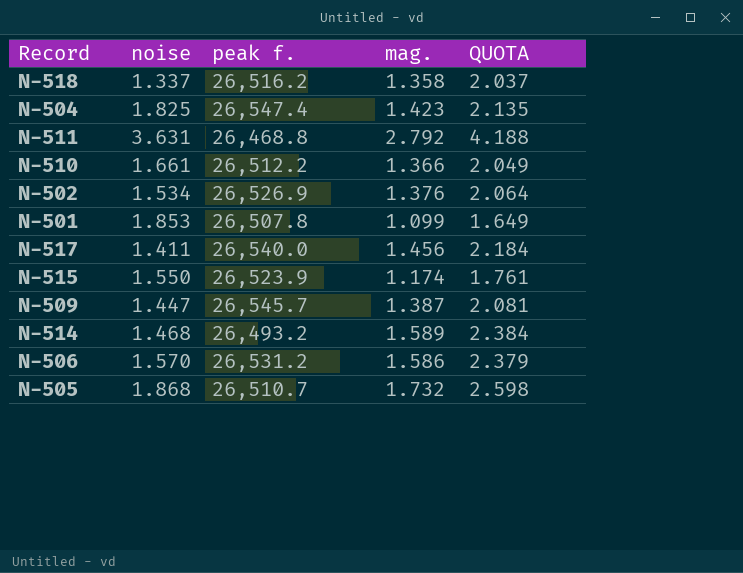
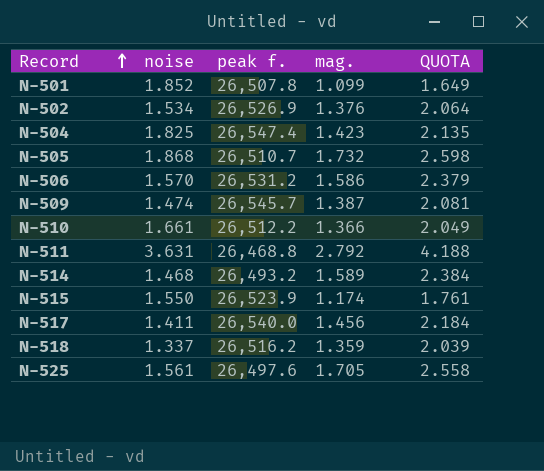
row order: none -> Record ascending
N-501 | noise: 1.853 -> 1.852
N-509 | noise: 1.447 -> 1.474
N-518 | mag.: 1.358 -> 1.359
N-518 | QUOTA: 2.037 -> 2.039
row N-525: none -> 1.561 | 26,497.6 | 1.705 | 2.558

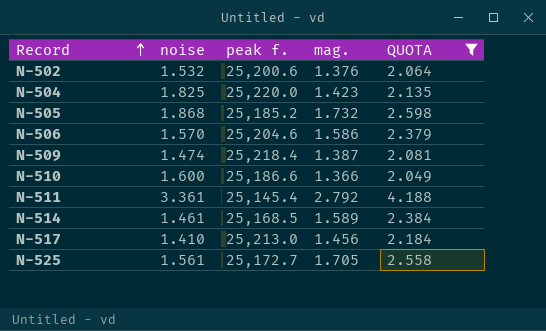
filter: none -> QUOTA >= 2.049
N-502 | noise: 1.534 -> 1.532
N-502 | peak f.: 26,526.9 -> 25,200.6
N-504 | peak f.: 26,547.4 -> 25,220.0
N-505 | peak f.: 26,510.7 -> 25,185.2
N-506 | peak f.: 26,531.2 -> 25,204.6
N-509 | peak f.: 26,545.7 -> 25,218.4
N-510 | noise: 1.661 -> 1.600
N-510 | peak f.: 26,512.2 -> 25,186.6
N-511 | noise: 3.631 -> 3.361
N-511 | peak f.: 26,468.8 -> 25,145.4
N-514 | noise: 1.468 -> 1.461
N-514 | peak f.: 26,493.2 -> 25,168.5
N-517 | noise: 1.411 -> 1.410
N-517 | peak f.: 26,540.0 -> 25,213.0
N-525 | peak f.: 26,497.6 -> 25,172.7

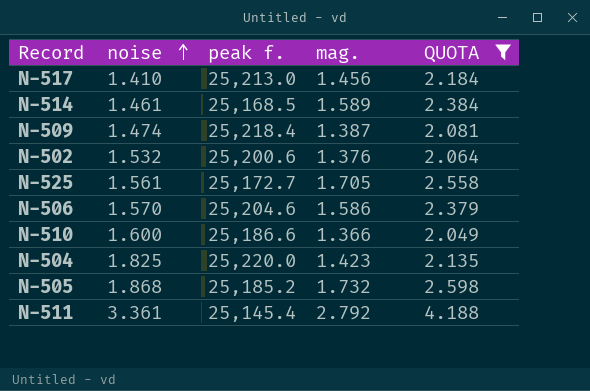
row order: Record ascending -> noise ascending

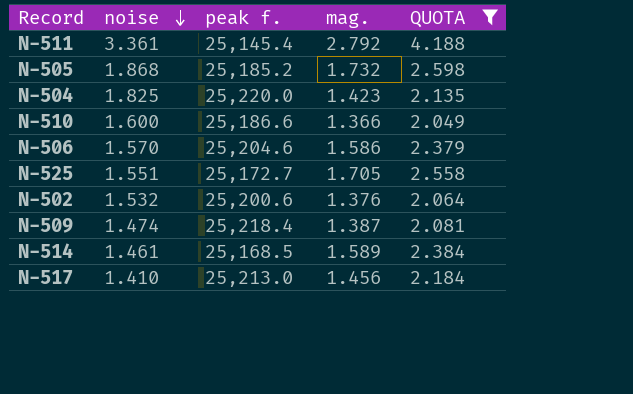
row order: noise ascending -> noise descending
N-525 | noise: 1.561 -> 1.551

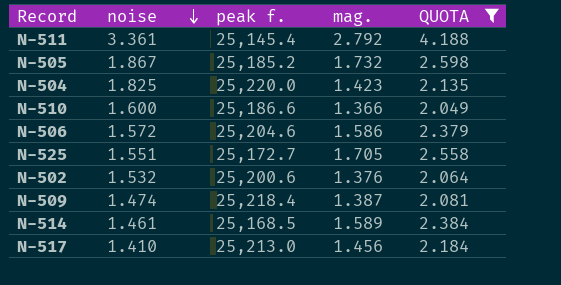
N-505 | noise: 1.868 -> 1.867
N-506 | noise: 1.570 -> 1.572

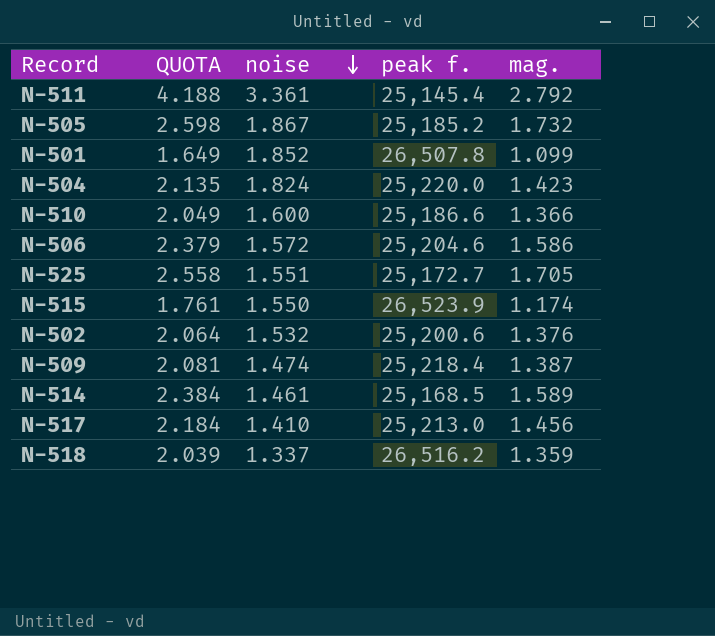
filter: QUOTA >= 2.049 -> none
column QUOTA | position: 5 -> 2
N-504 | noise: 1.825 -> 1.824

